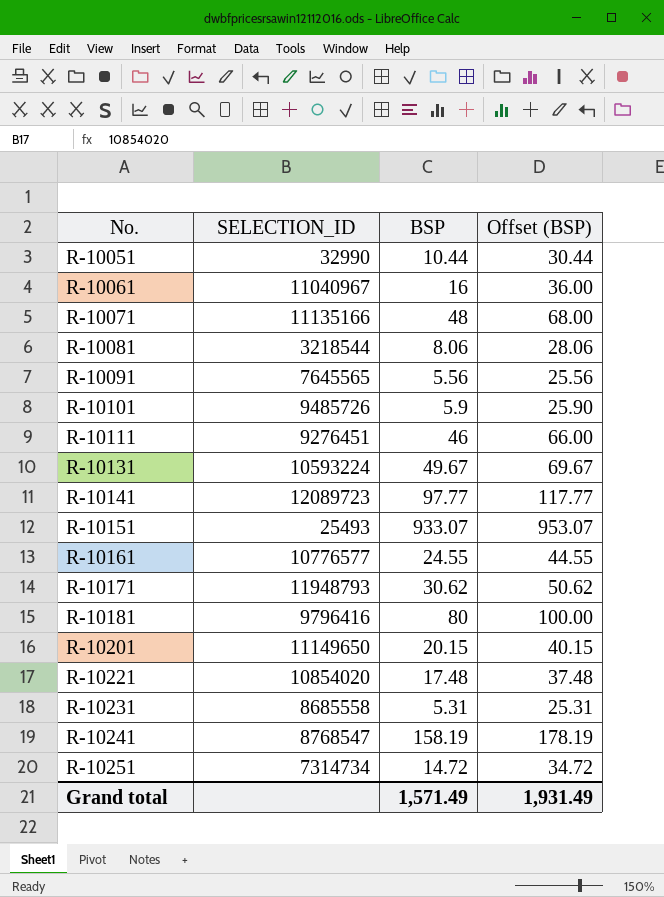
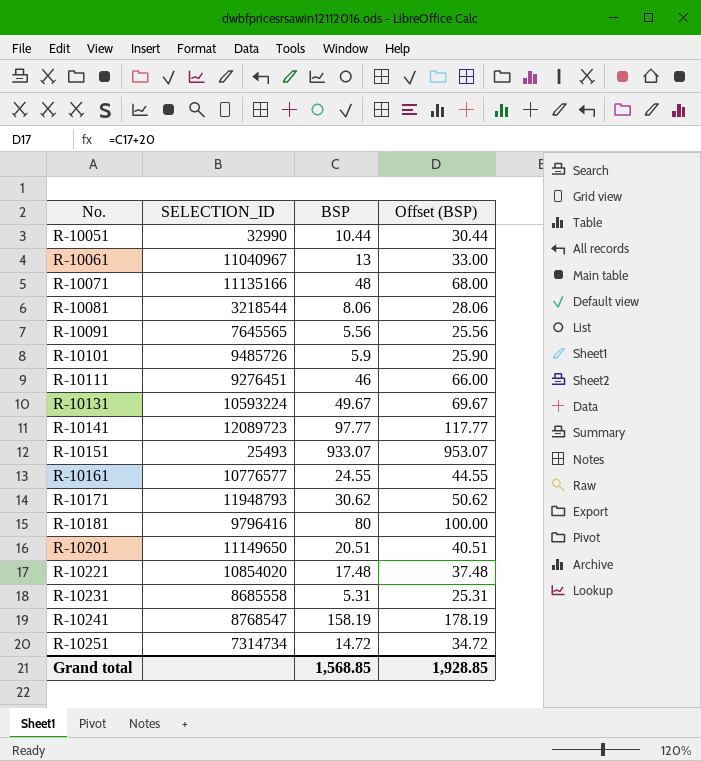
R-10061 | BSP: 16 -> 13
R-10061 | Offset (BSP): 36.00 -> 33.00
R-10201 | BSP: 20.15 -> 20.51
R-10201 | Offset (BSP): 40.15 -> 40.51
Grand total | BSP: 1,571.49 -> 1,568.85
Grand total | Offset (BSP): 1,931.49 -> 1,928.85

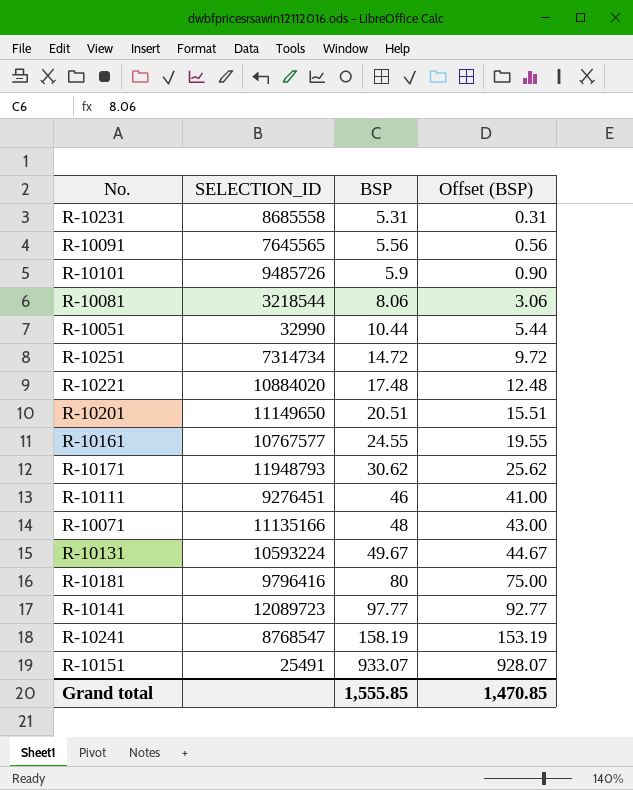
row order: No. ascending -> BSP ascending
column Offset (BSP) | formula: [BSP] + 20 -> [BSP] - 5
row R-10061: 11040967 | 13 | 33.00 -> none
R-10221 | SELECTION_ID: 10854020 -> 10884020
R-10161 | SELECTION_ID: 10776577 -> 10767577
R-10151 | SELECTION_ID: 25493 -> 25491
Grand total | BSP: 1,568.85 -> 1,555.85
Grand total | Offset (BSP): 1,928.85 -> 1,470.85

